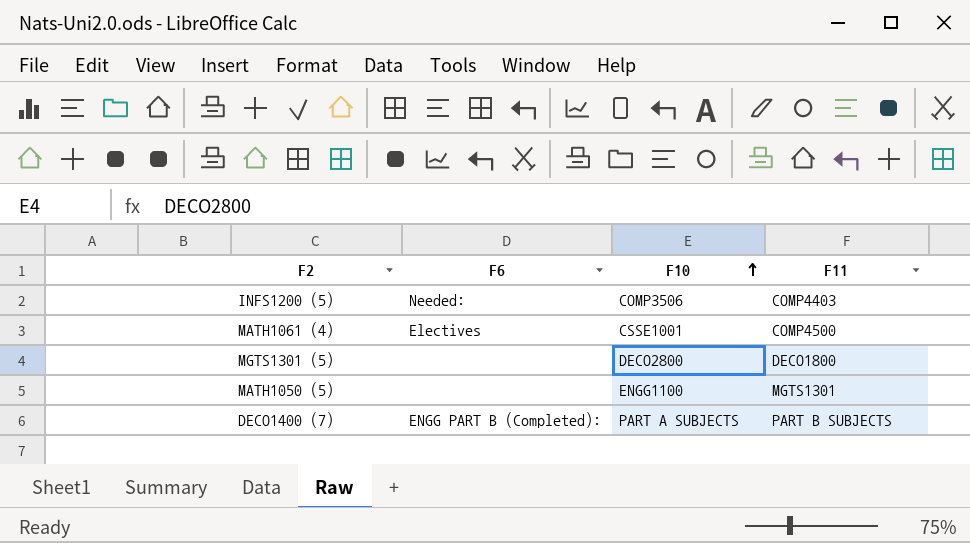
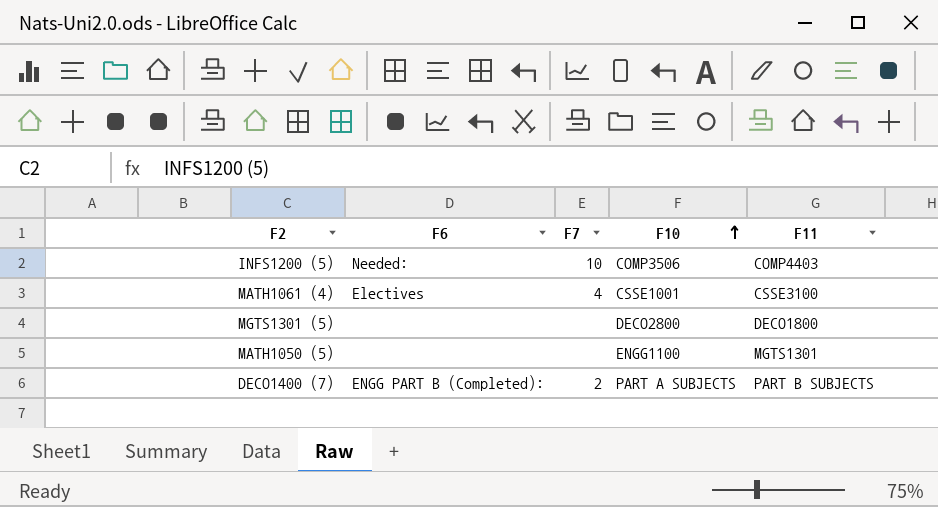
column F7 | position: none -> 3
MATH1061 (4) | F11: COMP4500 -> CSSE3100

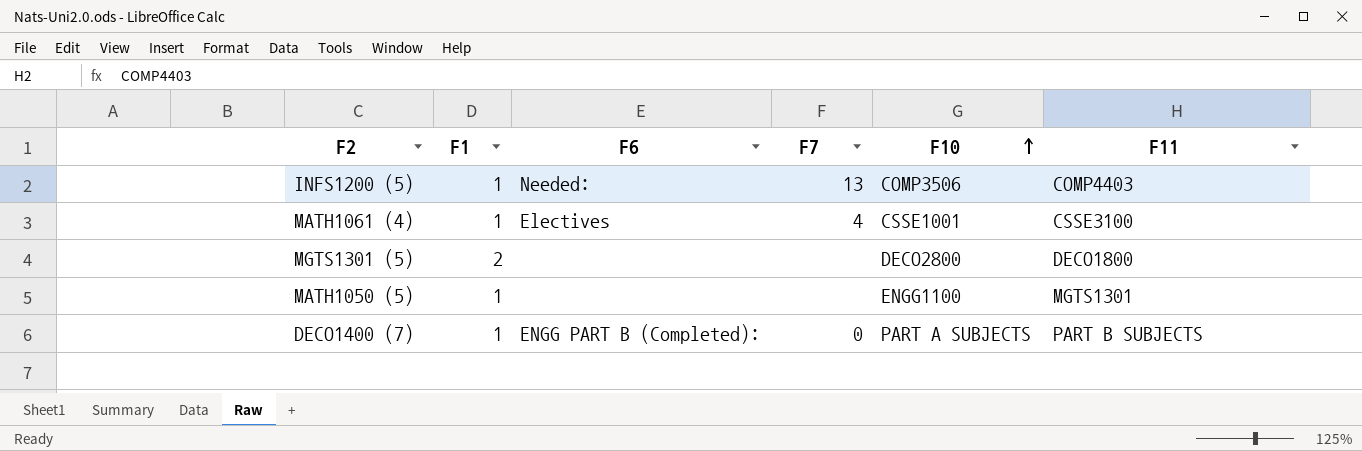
column F1 | position: none -> 2
INFS1200 (5) | F7: 10 -> 13
DECO1400 (7) | F7: 2 -> 0

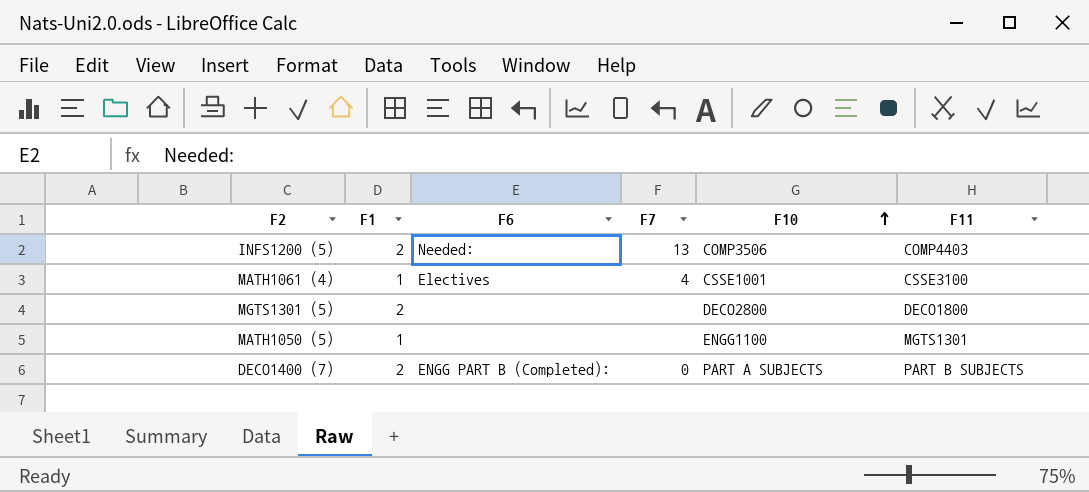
INFS1200 (5) | F1: 1 -> 2
DECO1400 (7) | F1: 1 -> 2

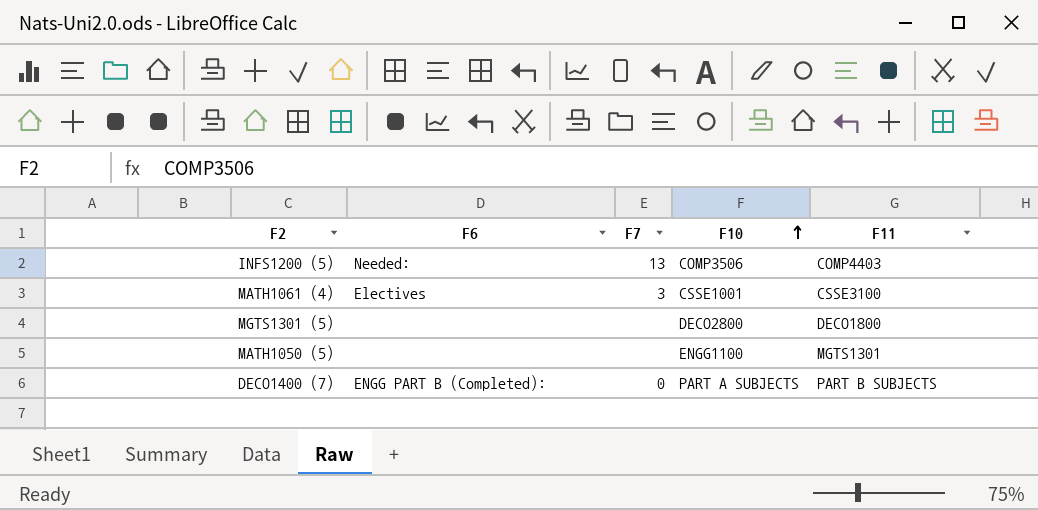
column F1 | position: 2 -> none
MATH1061 (4) | F7: 4 -> 3

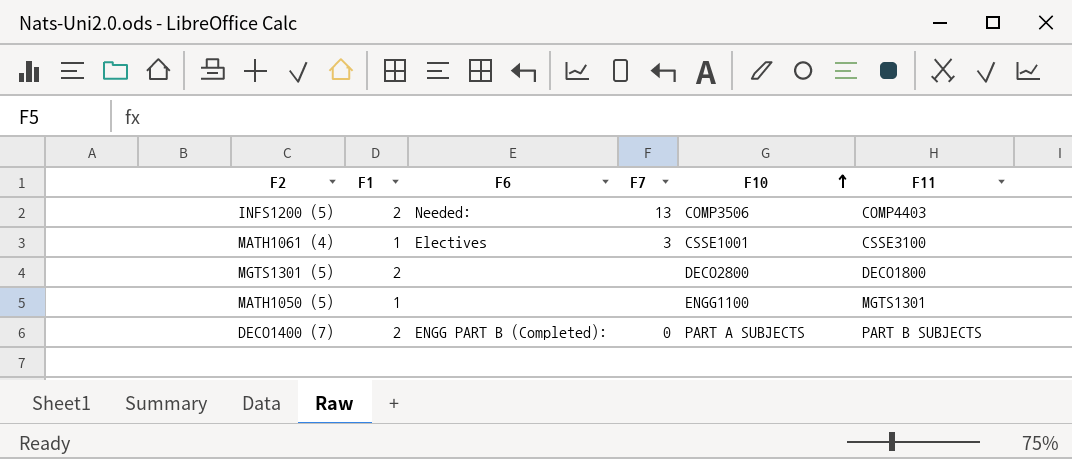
column F1 | position: none -> 2

